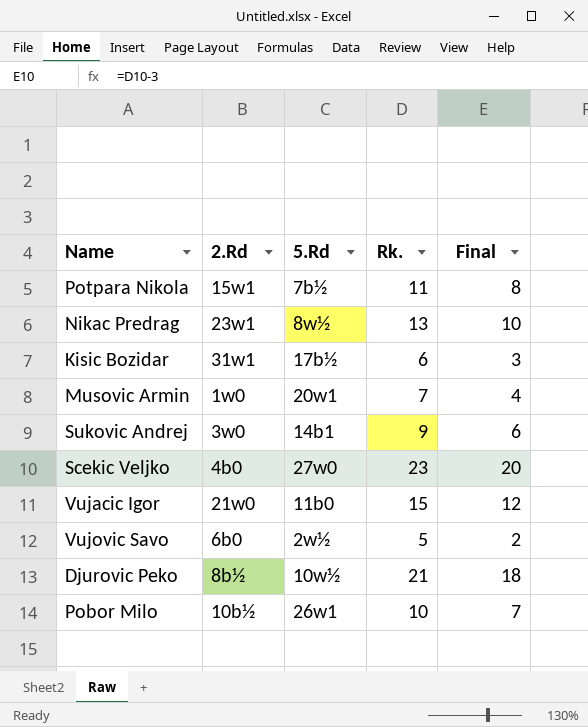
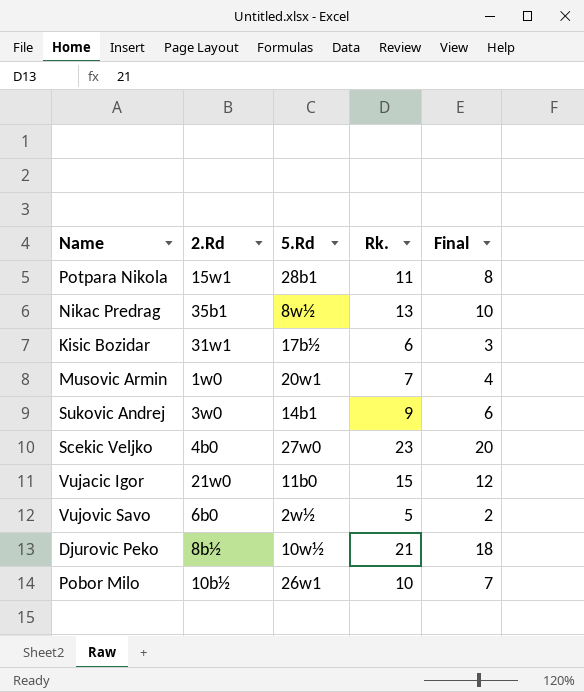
Potpara Nikola | 5.Rd: 7b½ -> 28b1
Nikac Predrag | 2.Rd: 23w1 -> 35b1

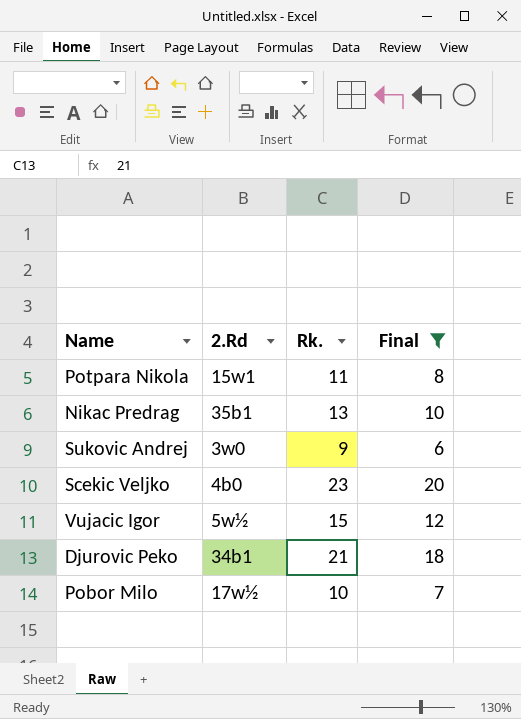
filter: none -> Final >= 6
column 5.Rd | position: 3 -> none
Vujacic Igor | 2.Rd: 21w0 -> 5w½
Djurovic Peko | 2.Rd: 8b½ -> 34b1
Pobor Milo | 2.Rd: 10b½ -> 17w½

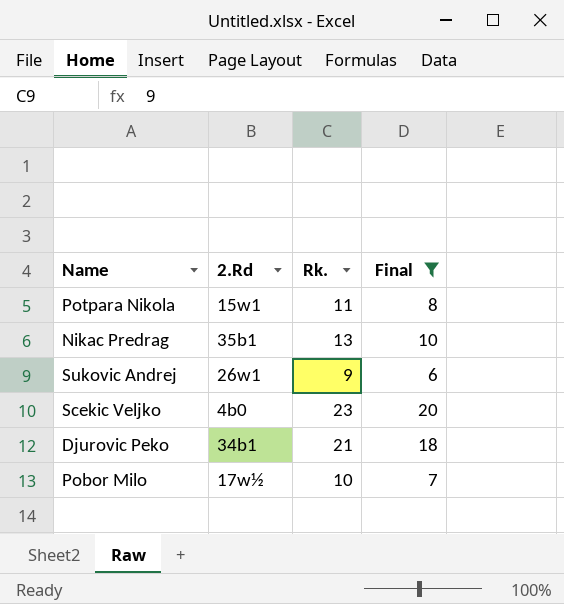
row Vujacic Igor: 5w½ | 15 | 12 -> none
Sukovic Andrej | 2.Rd: 3w0 -> 26w1

